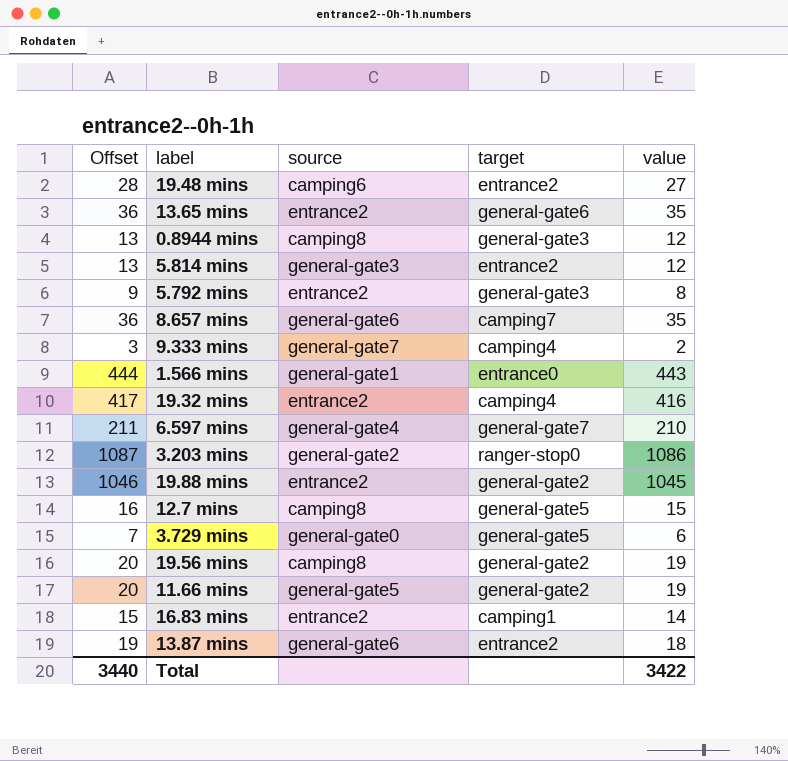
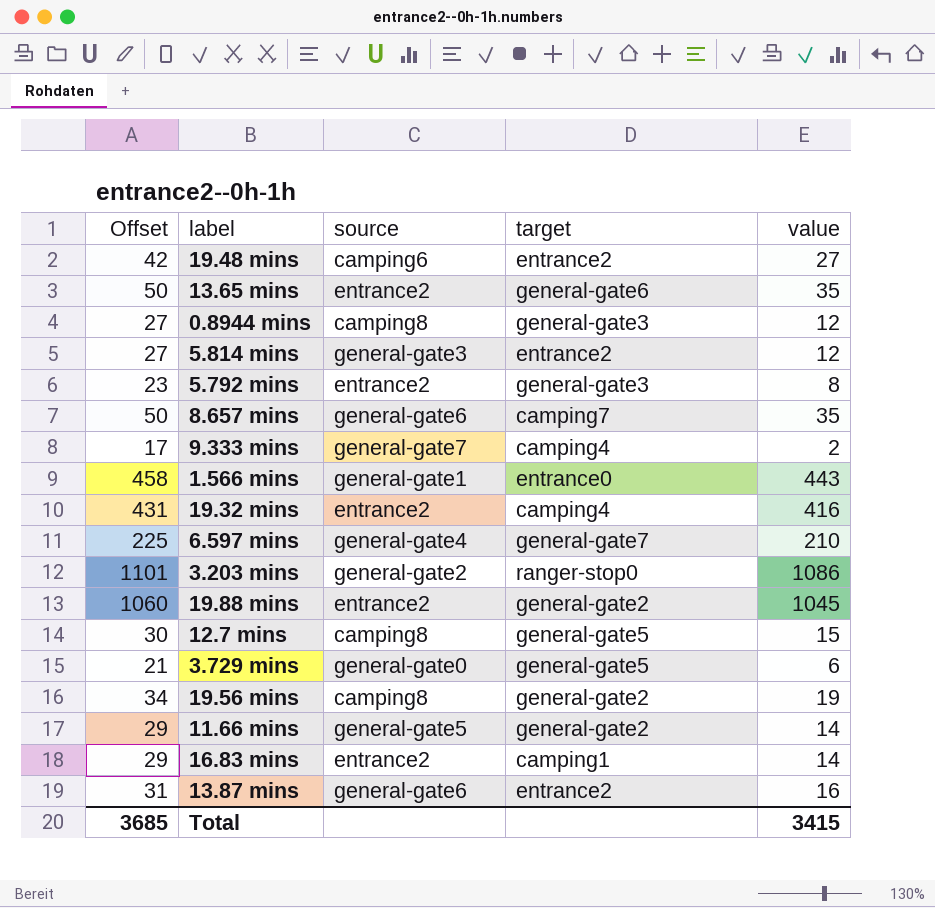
column Offset | formula: [value] + 1 -> [value] + 15
11.66 mins | value: 19 -> 14
13.87 mins | value: 18 -> 16
Total | Offset: 3440 -> 3685
Total | value: 3422 -> 3415

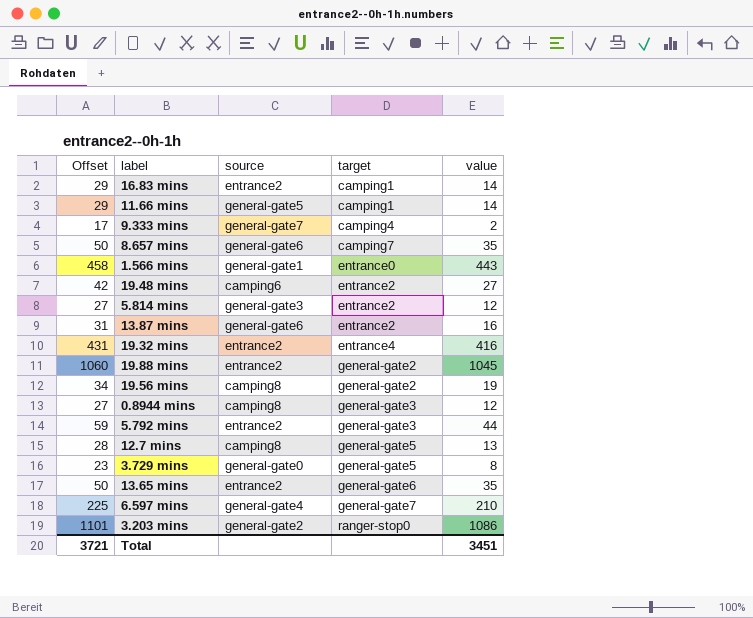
row order: none -> target ascending
11.66 mins | target: general-gate2 -> camping1
19.32 mins | target: camping4 -> entrance4
5.792 mins | Offset: 23 -> 59
5.792 mins | value: 8 -> 44
12.7 mins | Offset: 30 -> 28
12.7 mins | value: 15 -> 13
3.729 mins | Offset: 21 -> 23
3.729 mins | value: 6 -> 8
Total | Offset: 3685 -> 3721
Total | value: 3415 -> 3451

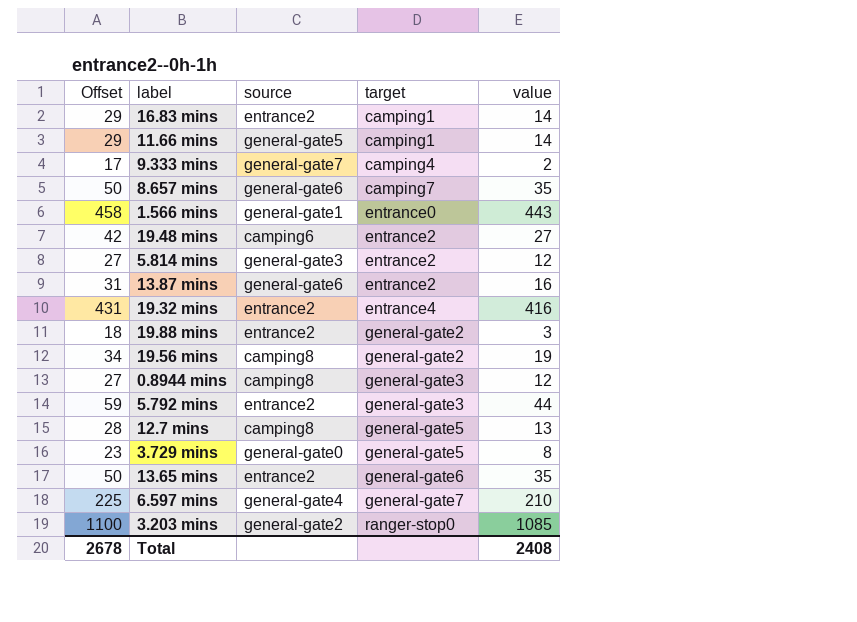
19.88 mins | Offset: 1060 -> 18
19.88 mins | value: 1045 -> 3
3.203 mins | Offset: 1101 -> 1100
3.203 mins | value: 1086 -> 1085
Total | Offset: 3721 -> 2678
Total | value: 3451 -> 2408

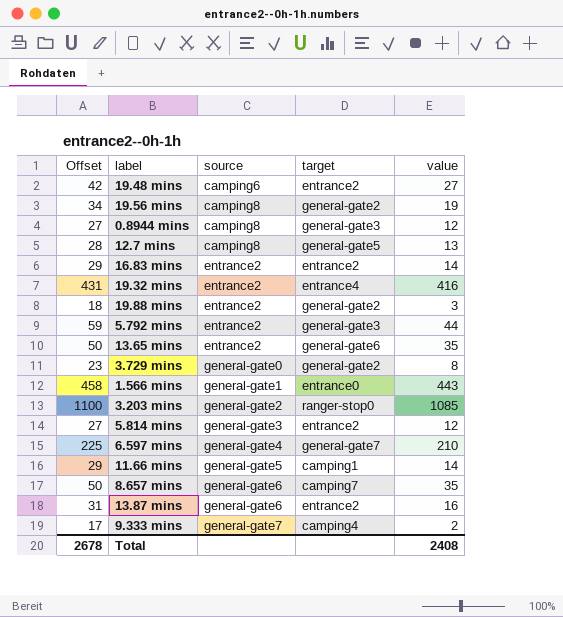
row order: target ascending -> source ascending
16.83 mins | target: camping1 -> entrance2
3.729 mins | target: general-gate5 -> general-gate2

